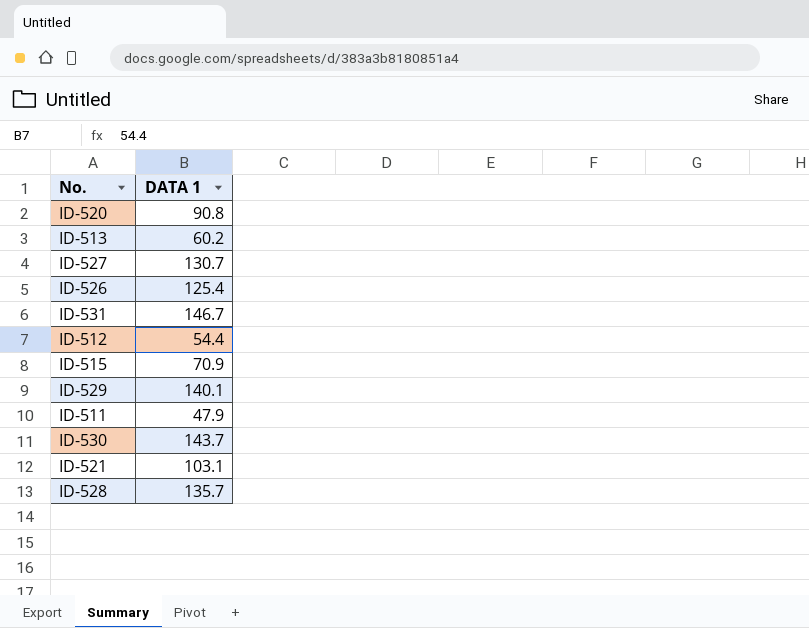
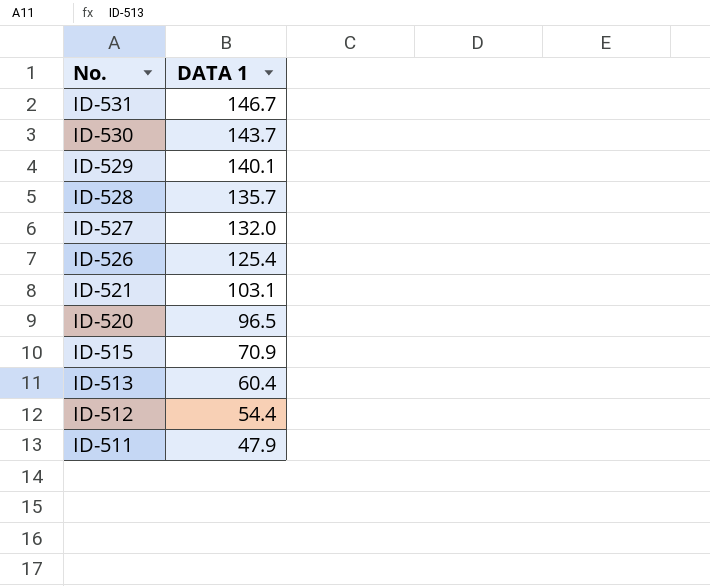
row order: none -> No. descending
ID-527 | DATA 1: 130.7 -> 132.0
ID-520 | DATA 1: 90.8 -> 96.5
ID-513 | DATA 1: 60.2 -> 60.4

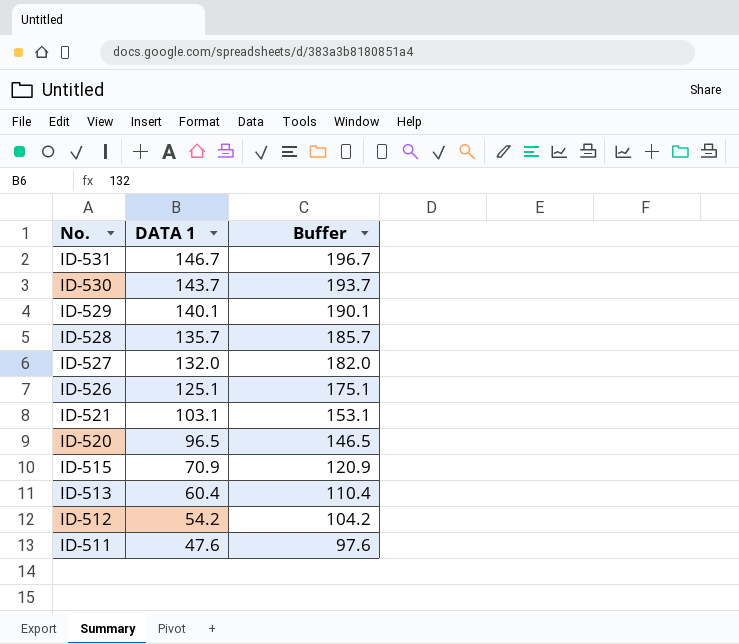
column Buffer | formula: none -> [DATA 1] + 50
ID-526 | DATA 1: 125.4 -> 125.1
ID-512 | DATA 1: 54.4 -> 54.2
ID-511 | DATA 1: 47.9 -> 47.6

